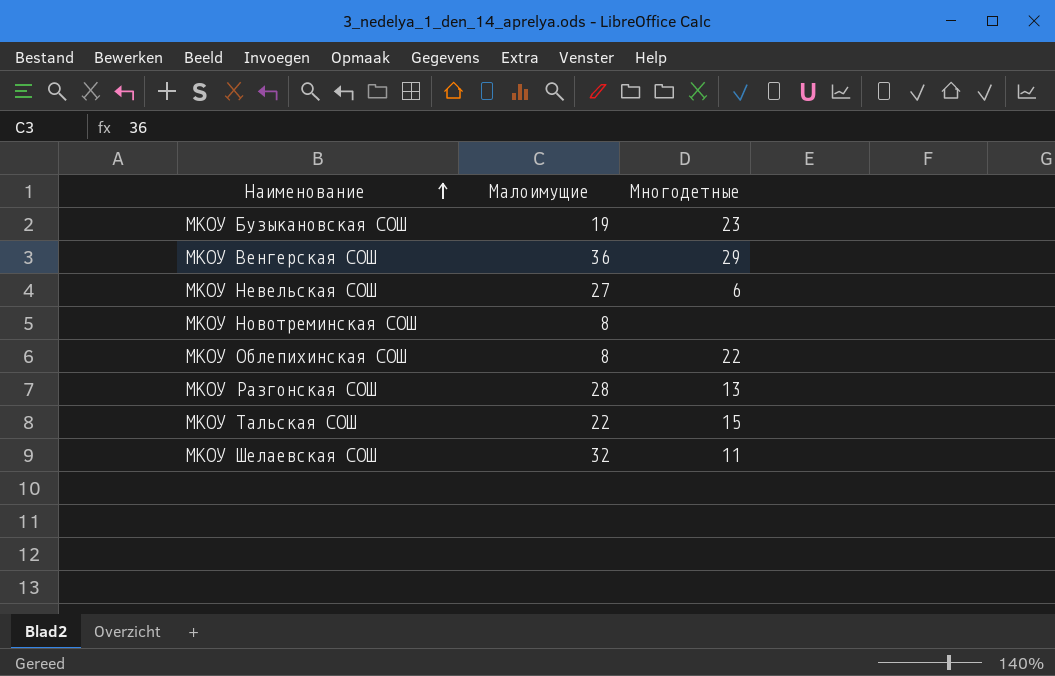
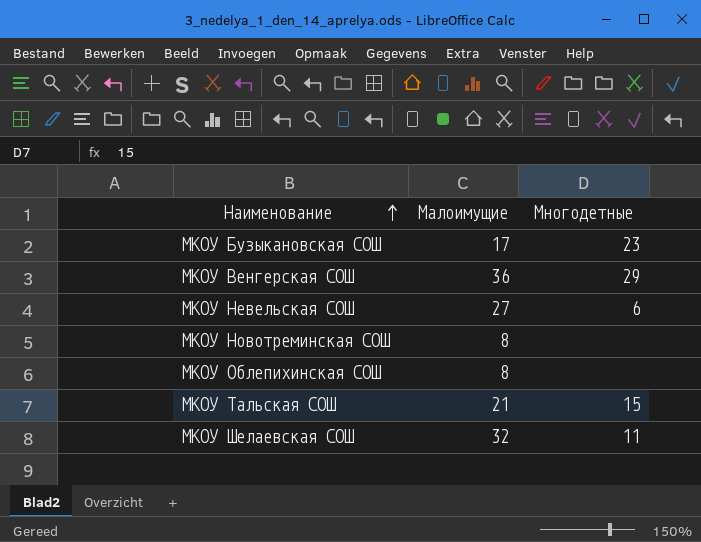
row МКОУ Разгонская СОШ: 28 | 13 -> none
МКОУ Бузыкановская СОШ | Малоимущие: 19 -> 17
МКОУ Облепихинская СОШ | Многодетные: 22 -> none
МКОУ Тальская СОШ | Малоимущие: 22 -> 21

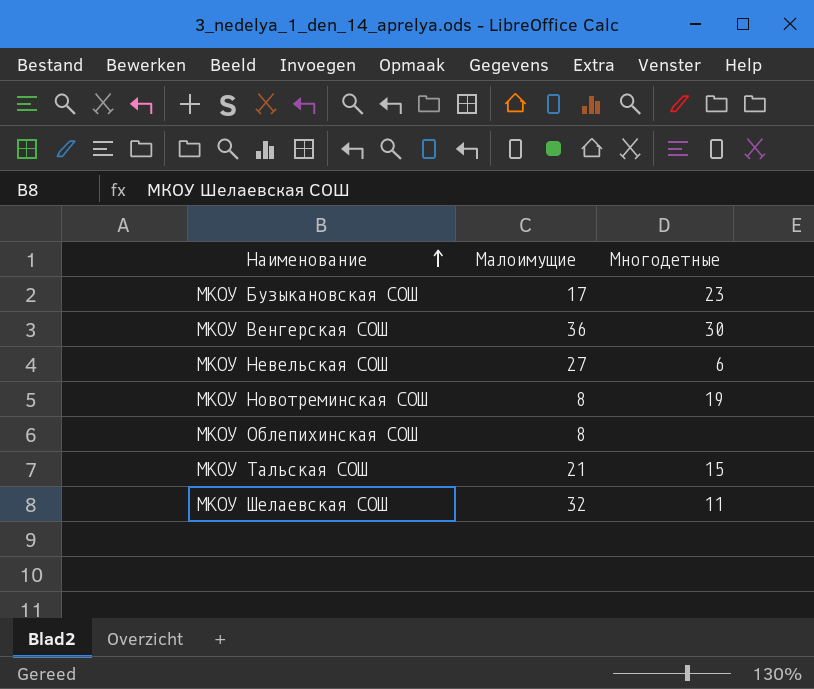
МКОУ Венгерская СОШ | Многодетные: 29 -> 30
МКОУ Новотреминская СОШ | Многодетные: none -> 19

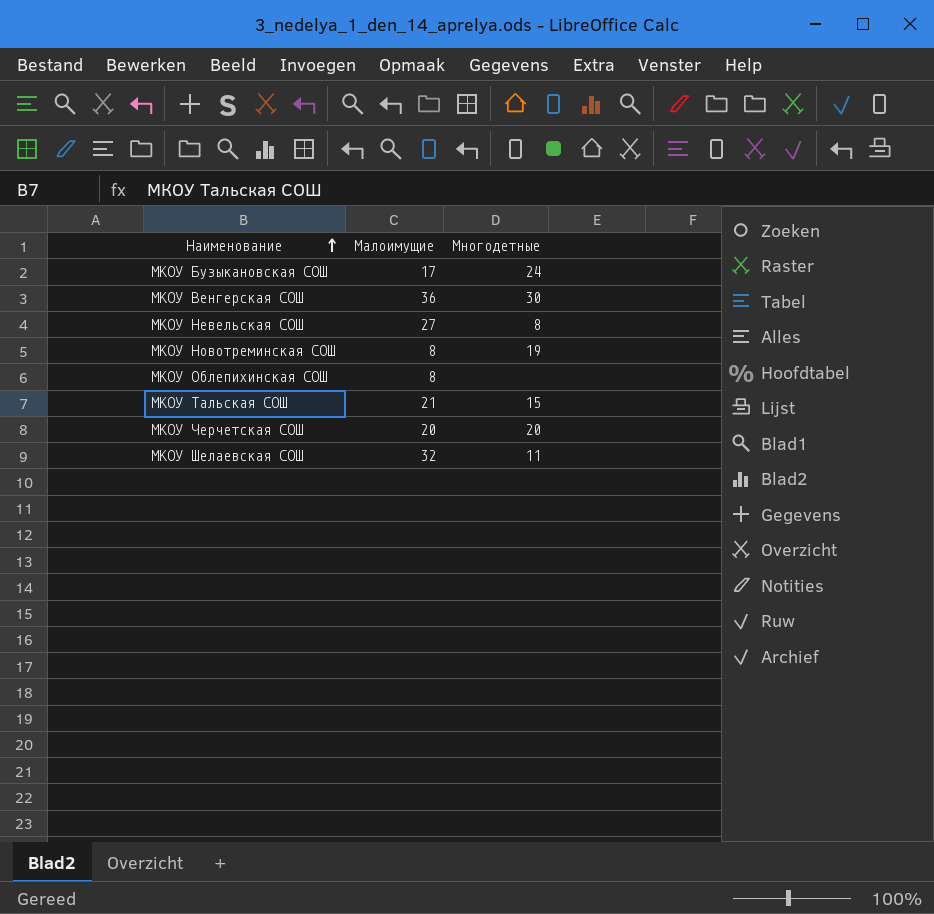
МКОУ Бузыкановская СОШ | Многодетные: 23 -> 24
МКОУ Невельская СОШ | Многодетные: 6 -> 8
row МКОУ Черчетская СОШ: none -> 20 | 20

